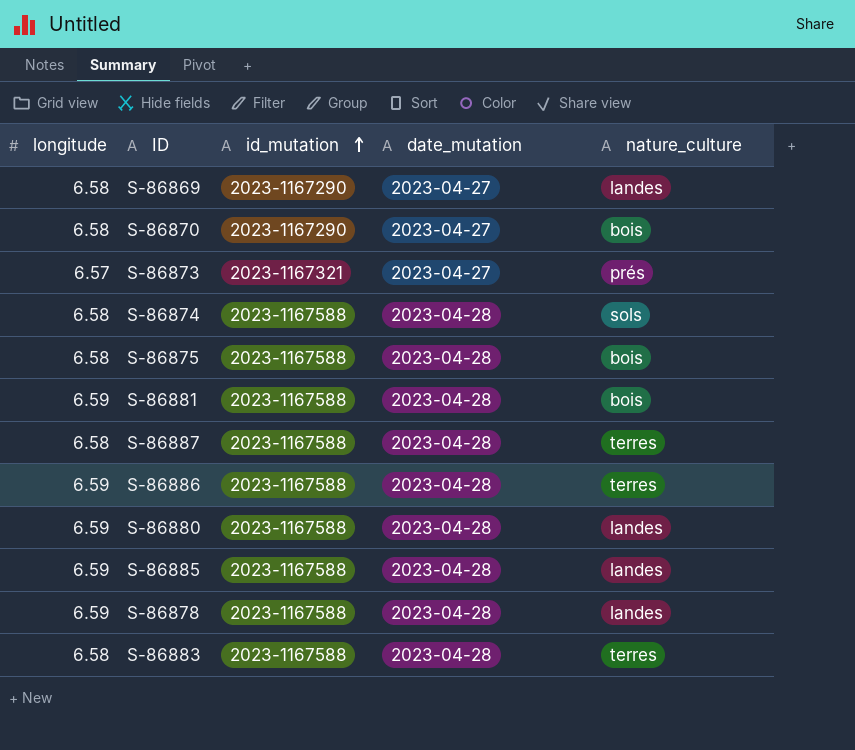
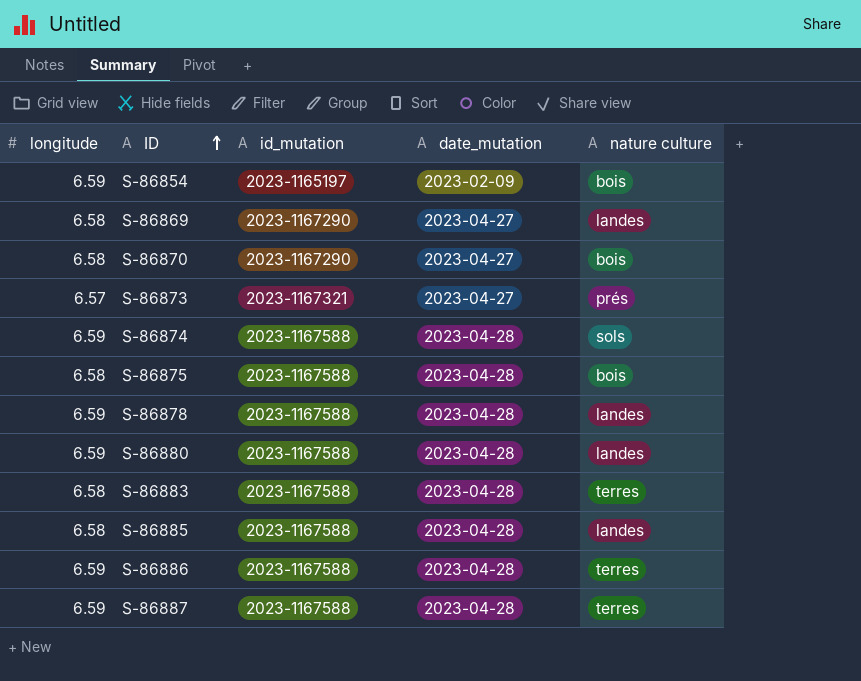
row order: id_mutation ascending -> ID ascending
column name: nature_culture -> nature culture
row S-86881: 6.59 | 2023-1167588 | 2023-04-28 | bois -> none
row S-86854: none -> 6.59 | 2023-1165197 | 2023-02-09 | bois
S-86874 | longitude: 6.58 -> 6.59
S-86885 | longitude: 6.59 -> 6.58
S-86887 | longitude: 6.58 -> 6.59

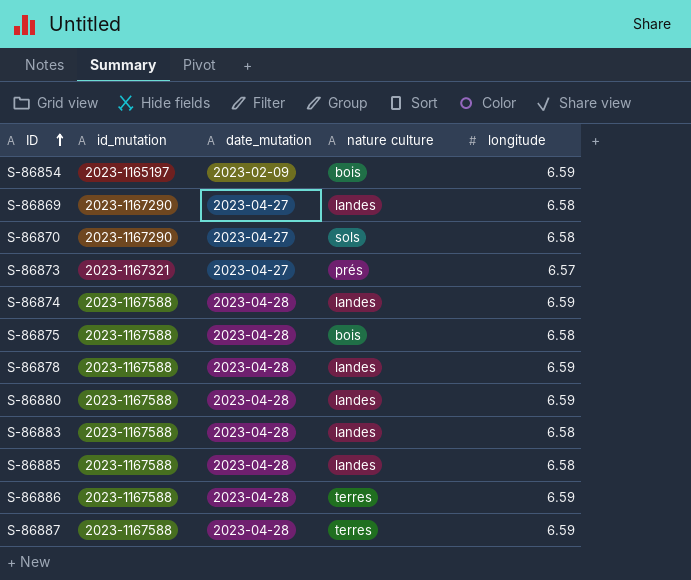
column longitude | position: 1 -> 5
S-86870 | nature culture: bois -> sols
S-86874 | nature culture: sols -> landes
S-86883 | nature culture: terres -> landes

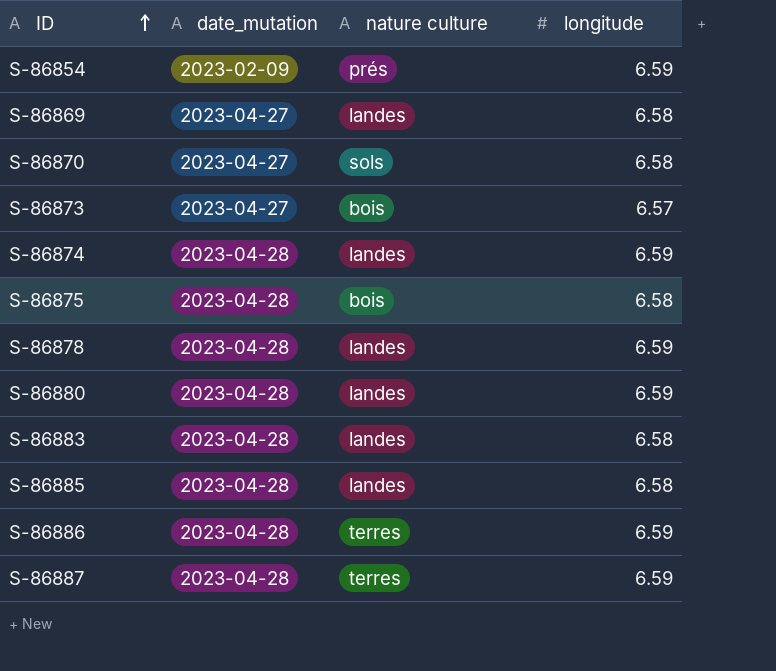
column id_mutation | position: 2 -> none
S-86854 | nature culture: bois -> prés
S-86873 | nature culture: prés -> bois

